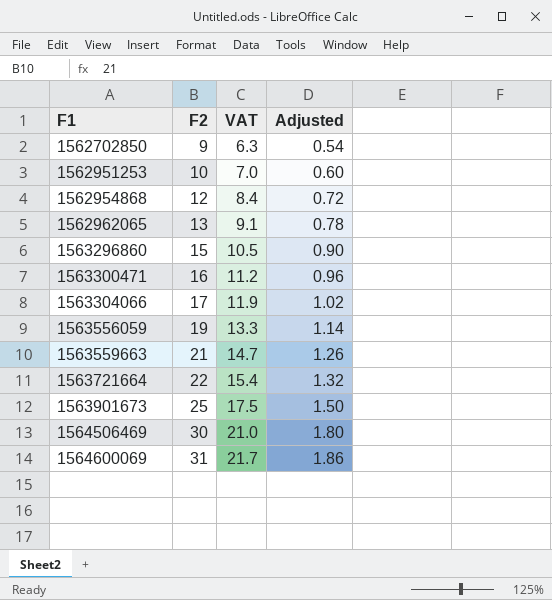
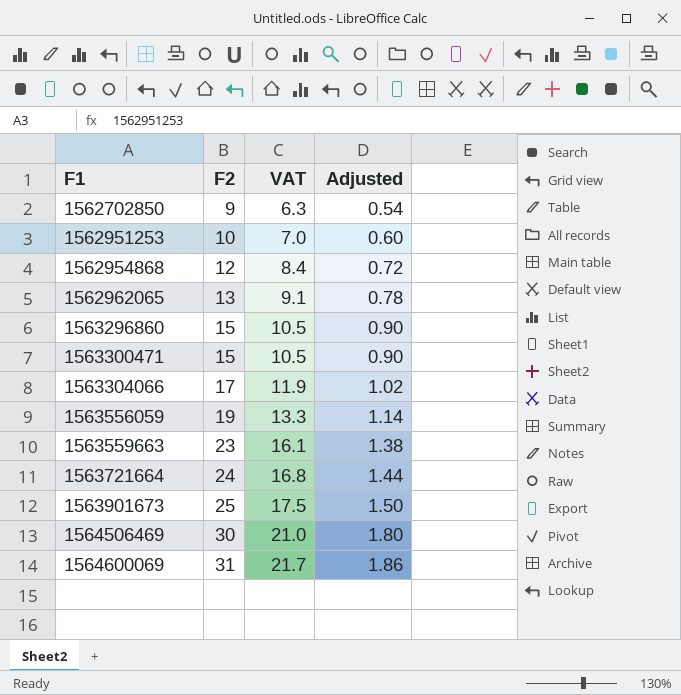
1563300471 | F2: 16 -> 15
1563300471 | VAT: 11.2 -> 10.5
1563300471 | Adjusted: 0.96 -> 0.90
1563559663 | F2: 21 -> 23
1563559663 | VAT: 14.7 -> 16.1
1563559663 | Adjusted: 1.26 -> 1.38
1563721664 | F2: 22 -> 24
1563721664 | VAT: 15.4 -> 16.8
1563721664 | Adjusted: 1.32 -> 1.44

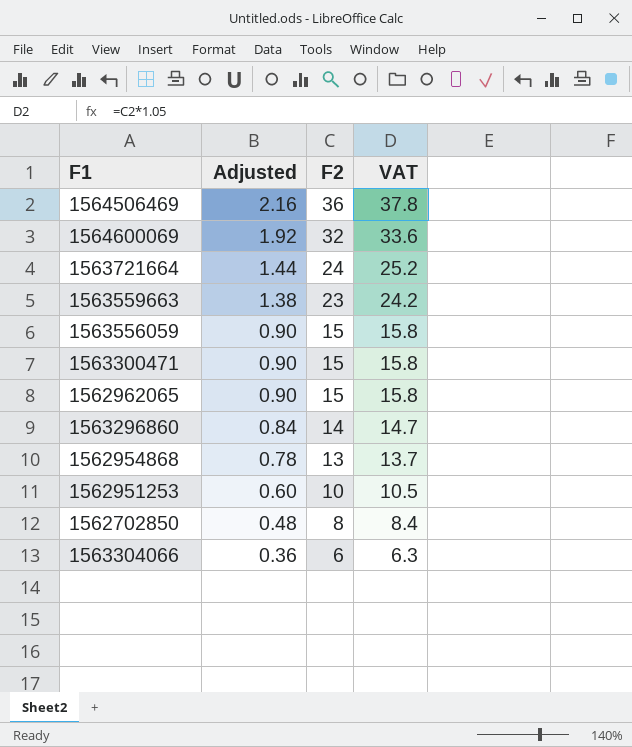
row order: F1 ascending -> Adjusted descending
column Adjusted | position: 4 -> 2
column VAT | formula: [F2] * 0.7 -> [F2] * 1.05
row 1563901673: 25 | 17.5 | 1.50 -> none
1564506469 | Adjusted: 1.80 -> 2.16
1564506469 | F2: 30 -> 36
1564600069 | Adjusted: 1.86 -> 1.92
1564600069 | F2: 31 -> 32
1563556059 | Adjusted: 1.14 -> 0.90
1563556059 | F2: 19 -> 15
1562962065 | Adjusted: 0.78 -> 0.90
1562962065 | F2: 13 -> 15
1563296860 | Adjusted: 0.90 -> 0.84
1563296860 | F2: 15 -> 14
1562954868 | Adjusted: 0.72 -> 0.78
1562954868 | F2: 12 -> 13
1562702850 | Adjusted: 0.54 -> 0.48
1562702850 | F2: 9 -> 8
1563304066 | Adjusted: 1.02 -> 0.36
1563304066 | F2: 17 -> 6

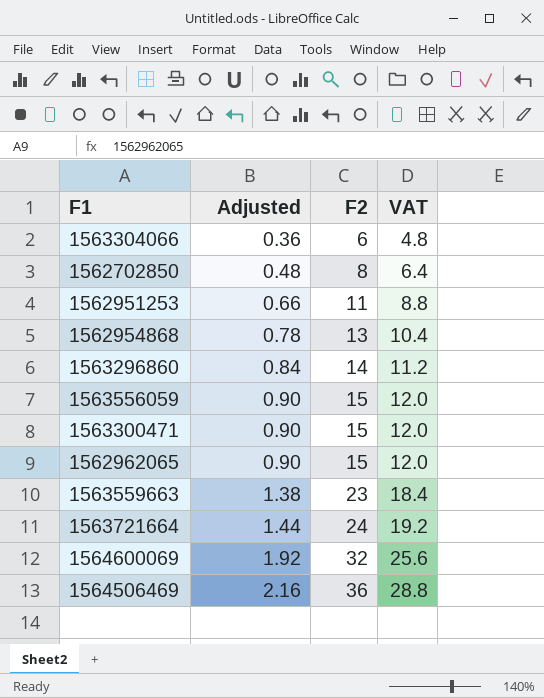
row order: Adjusted descending -> Adjusted ascending
column VAT | formula: [F2] * 1.05 -> [F2] * 0.8
1562951253 | Adjusted: 0.60 -> 0.66
1562951253 | F2: 10 -> 11

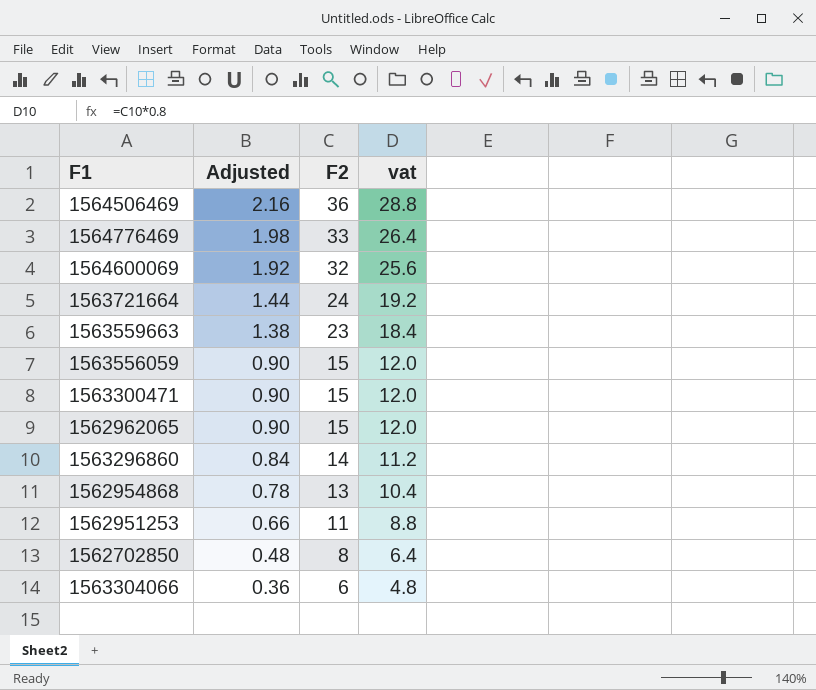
row order: Adjusted ascending -> Adjusted descending
column name: VAT -> vat
row 1564776469: none -> 1.98 | 33 | 26.4

